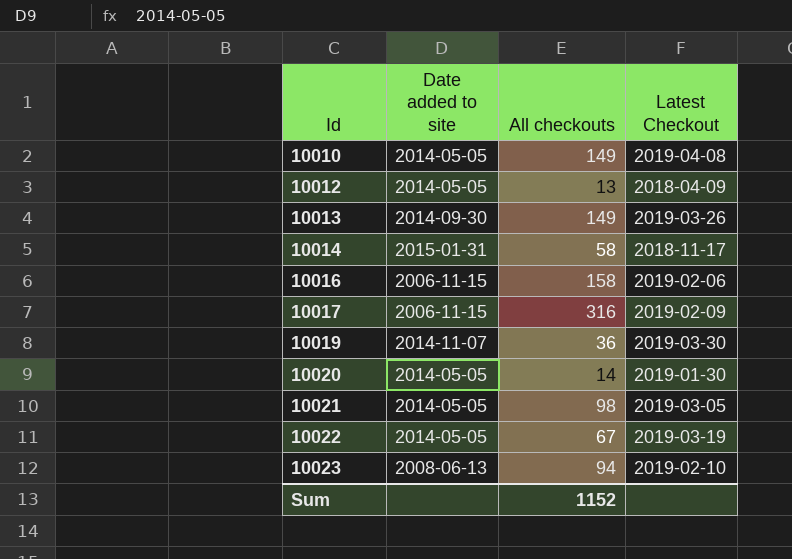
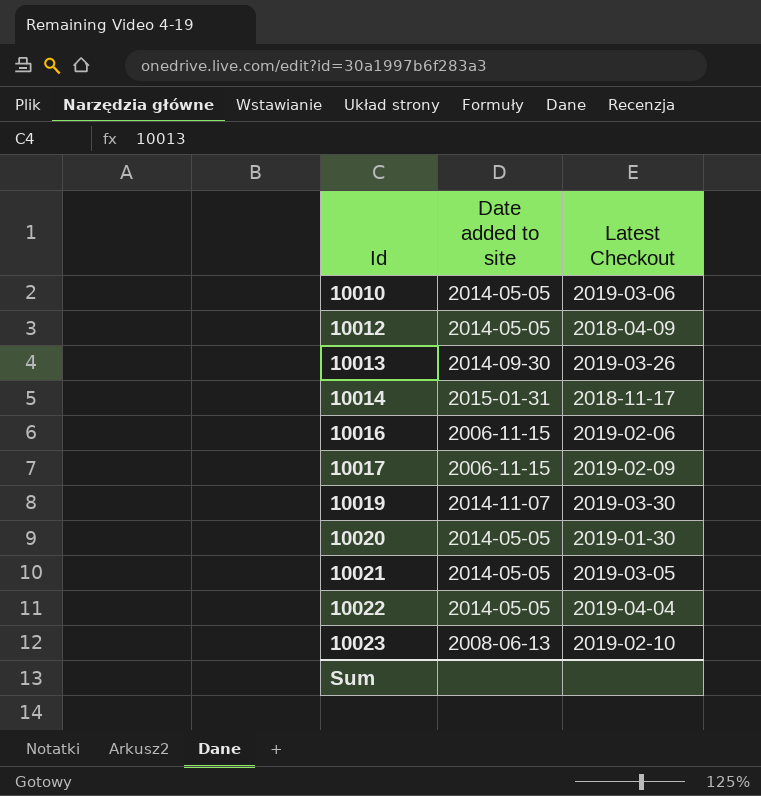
column All checkouts | position: 3 -> none
10010 | Latest Checkout: 2019-04-08 -> 2019-03-06
10022 | Latest Checkout: 2019-03-19 -> 2019-04-04

